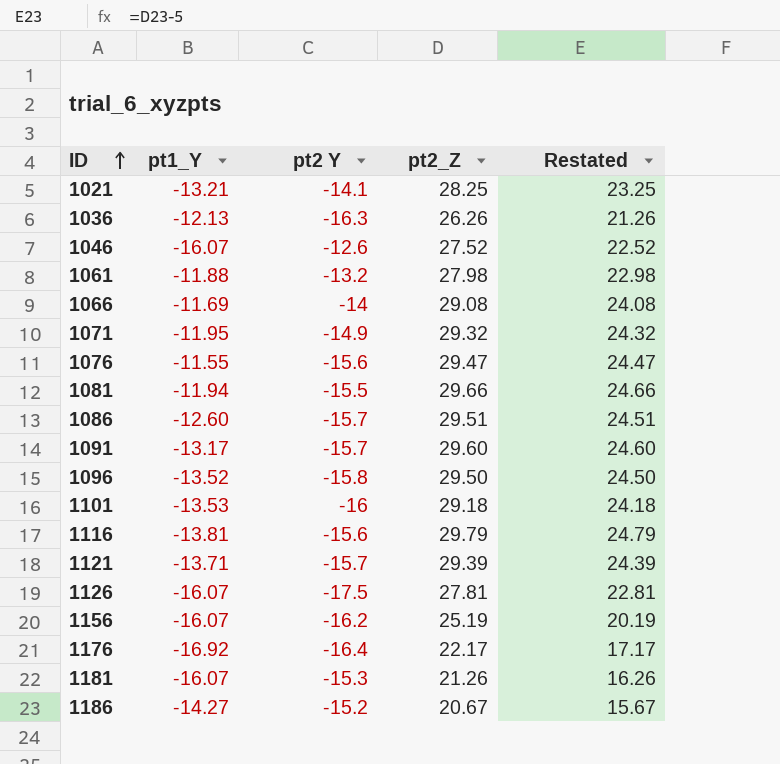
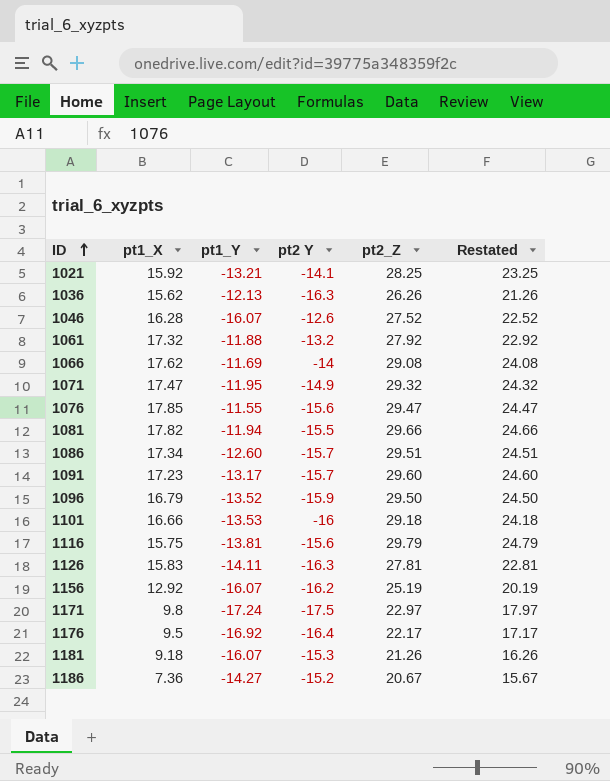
column pt1_X | position: none -> 2
row 1121: -13.71 | -15.7 | 29.39 | 24.39 -> none
1061 | pt2_Z: 27.98 -> 27.92
1061 | Restated: 22.98 -> 22.92
1096 | pt2 Y: -15.8 -> -15.9
1126 | pt1_Y: -16.07 -> -14.11
1126 | pt2 Y: -17.5 -> -16.3
row 1171: none -> 9.8 | -17.24 | -17.5 | 22.97 | 17.97

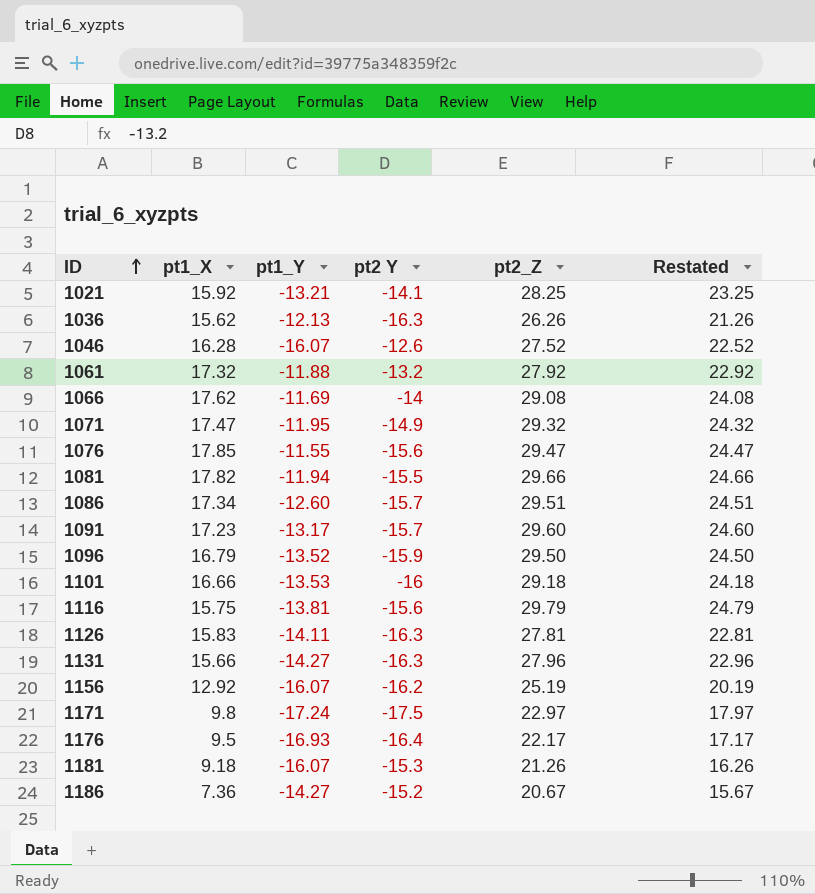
row 1131: none -> 15.66 | -14.27 | -16.3 | 27.96 | 22.96
1176 | pt1_Y: -16.92 -> -16.93

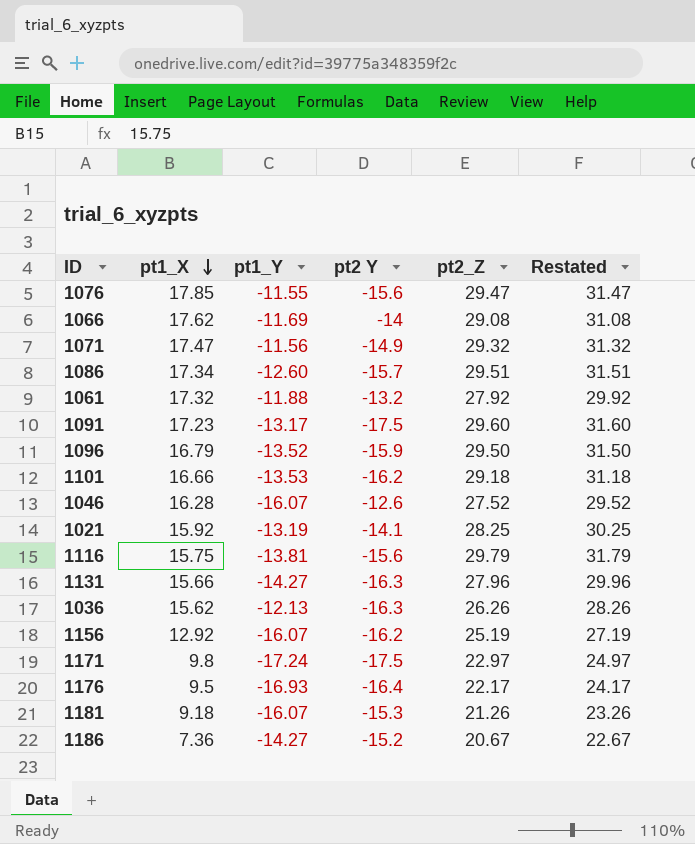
row order: ID ascending -> pt1_X descending
column Restated | formula: [pt2_Z] - 5 -> [pt2_Z] + 2
row 1081: 17.82 | -11.94 | -15.5 | 29.66 | 24.66 -> none
row 1126: 15.83 | -14.11 | -16.3 | 27.81 | 22.81 -> none
1071 | pt1_Y: -11.95 -> -11.56
1091 | pt2 Y: -15.7 -> -17.5
1101 | pt2 Y: -16 -> -16.2
1021 | pt1_Y: -13.21 -> -13.19

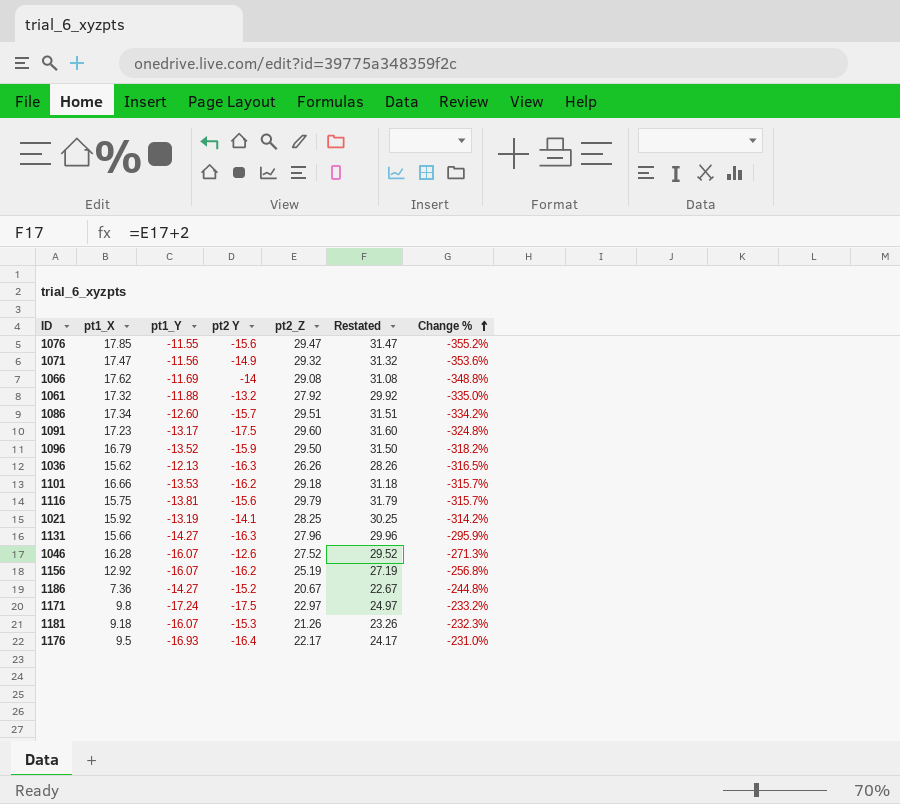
row order: pt1_X descending -> Change % ascending
column Change % | formula: none -> ([pt2_Z] - [pt1_Y]) / [pt1_Y]

